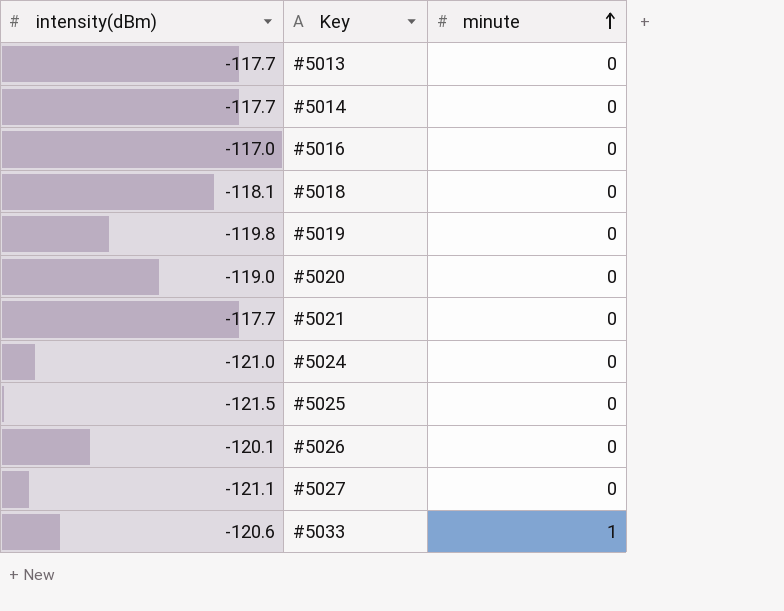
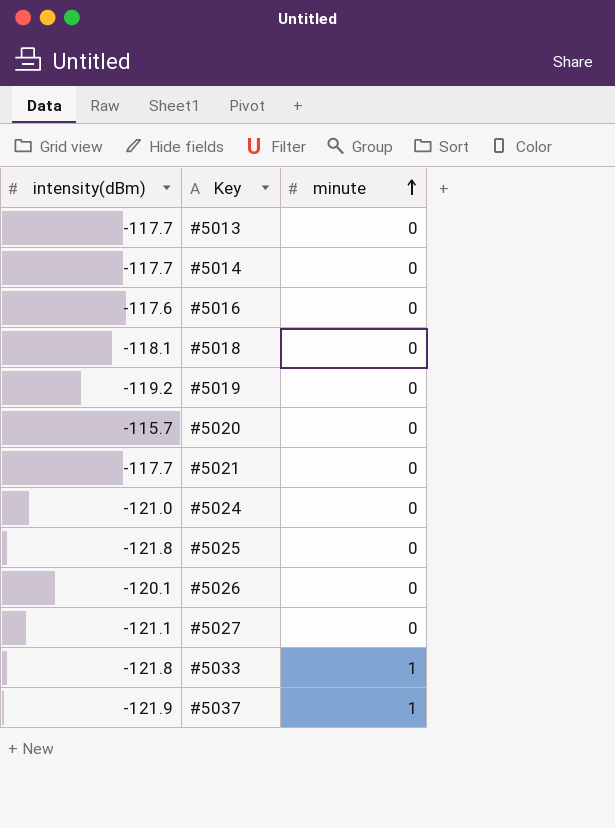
#5016 | intensity(dBm): -117.0 -> -117.6
#5019 | intensity(dBm): -119.8 -> -119.2
#5020 | intensity(dBm): -119.0 -> -115.7
#5025 | intensity(dBm): -121.5 -> -121.8
#5033 | intensity(dBm): -120.6 -> -121.8
row #5037: none -> -121.9 | 1

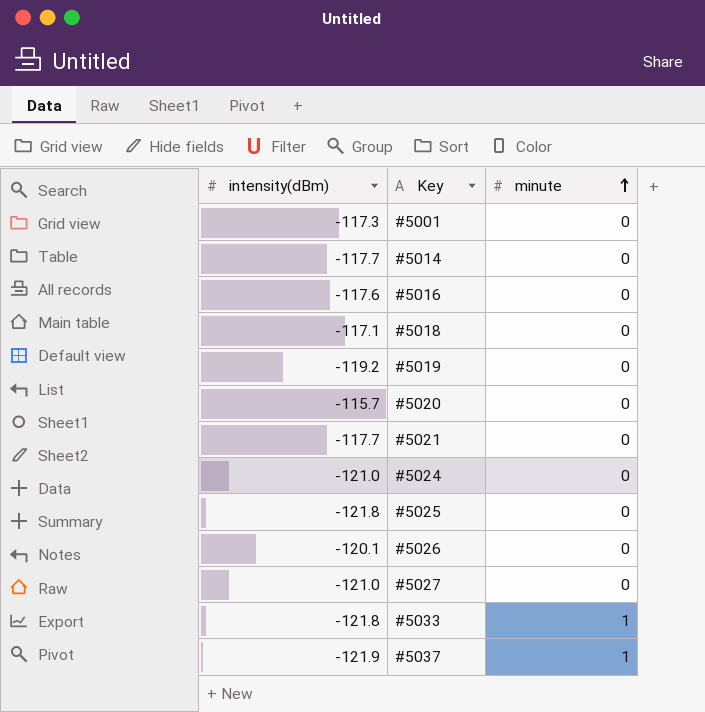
row #5013: -117.7 | 0 -> none
row #5001: none -> -117.3 | 0
#5018 | intensity(dBm): -118.1 -> -117.1
#5027 | intensity(dBm): -121.1 -> -121.0

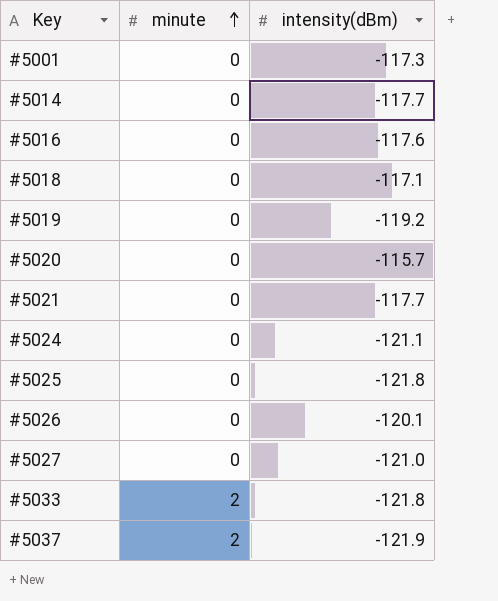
column intensity(dBm) | position: 1 -> 3
#5024 | intensity(dBm): -121.0 -> -121.1
#5033 | minute: 1 -> 2
#5037 | minute: 1 -> 2

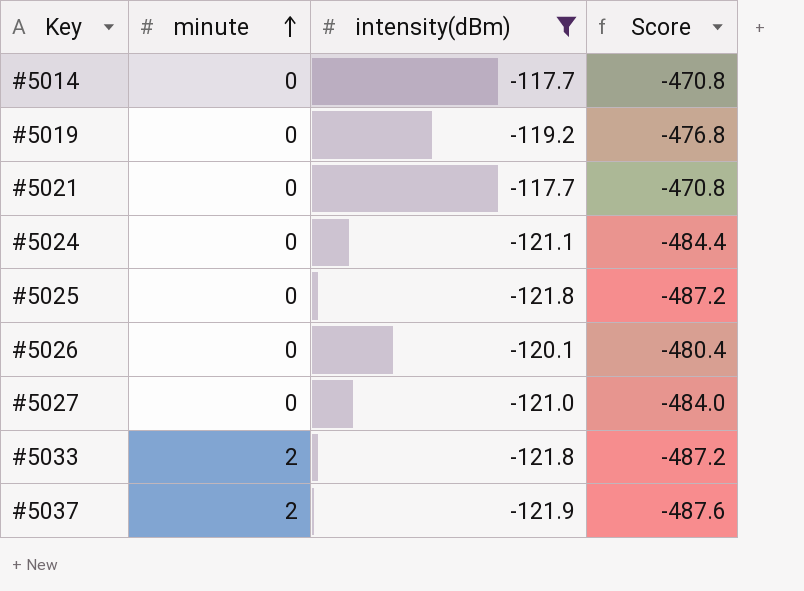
filter: none -> intensity(dBm) <= -117.7
column Score | formula: none -> [intensity(dBm)] * 4

